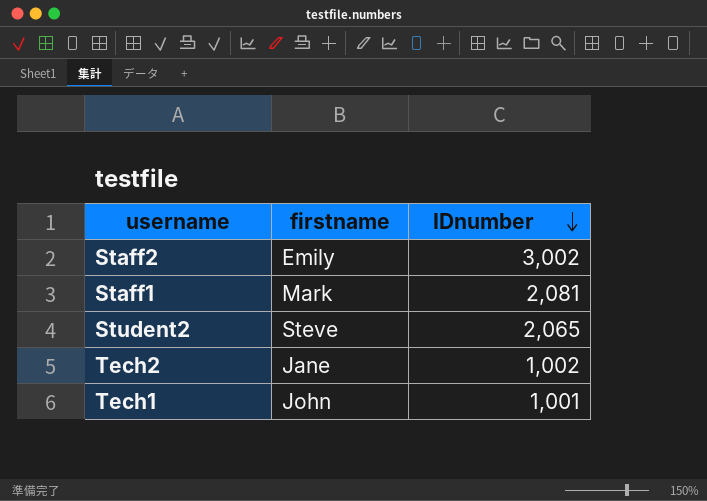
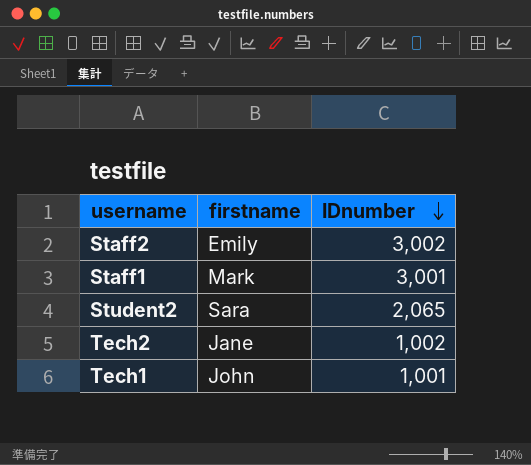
Staff1 | IDnumber: 2,081 -> 3,001
Student2 | firstname: Steve -> Sara

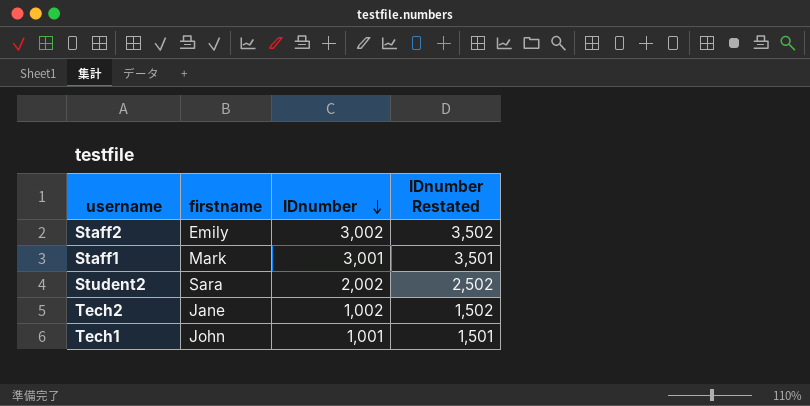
column IDnumber Restated | formula: none -> [IDnumber] + 500
Student2 | IDnumber: 2,065 -> 2,002

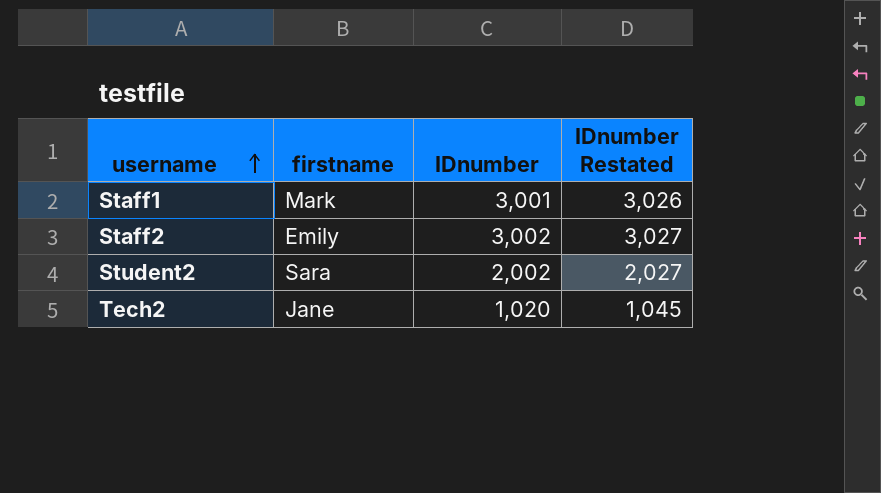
row order: IDnumber descending -> username ascending
column IDnumber Restated | formula: [IDnumber] + 500 -> [IDnumber] + 25
row Tech1: John | 1,001 | 1,501 -> none
Tech2 | IDnumber: 1,002 -> 1,020

